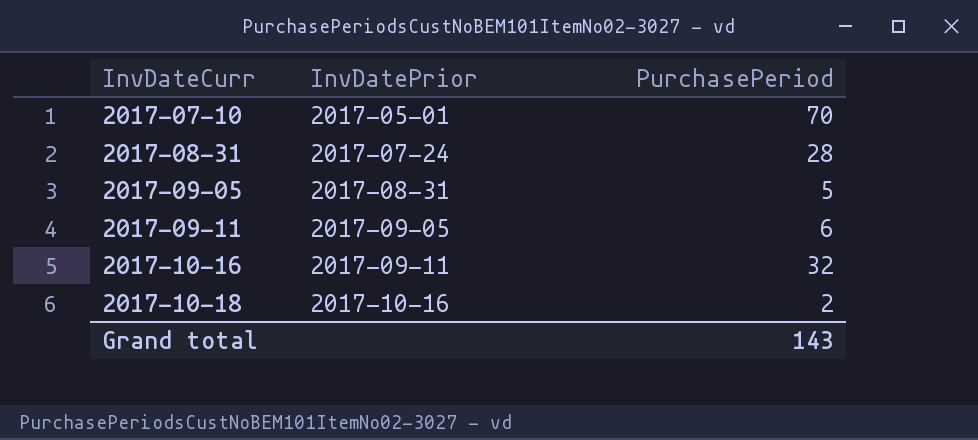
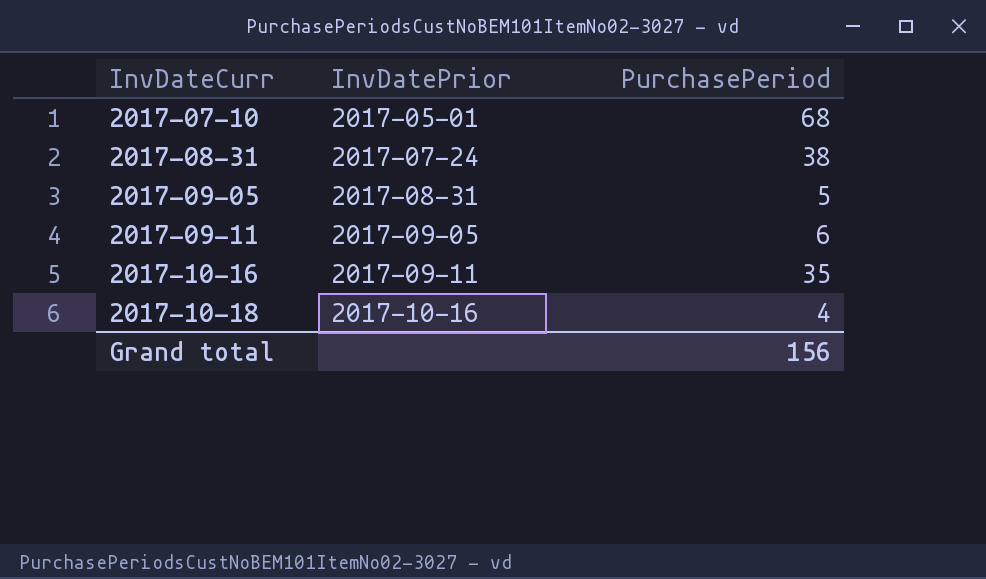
2017-07-10 | PurchasePeriod: 70 -> 68
2017-08-31 | PurchasePeriod: 28 -> 38
2017-10-16 | PurchasePeriod: 32 -> 35
2017-10-18 | PurchasePeriod: 2 -> 4
Grand total | PurchasePeriod: 143 -> 156

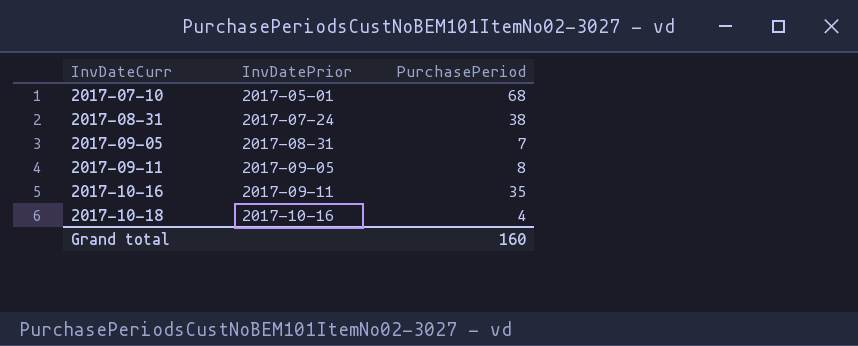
2017-09-05 | PurchasePeriod: 5 -> 7
2017-09-11 | PurchasePeriod: 6 -> 8
Grand total | PurchasePeriod: 156 -> 160

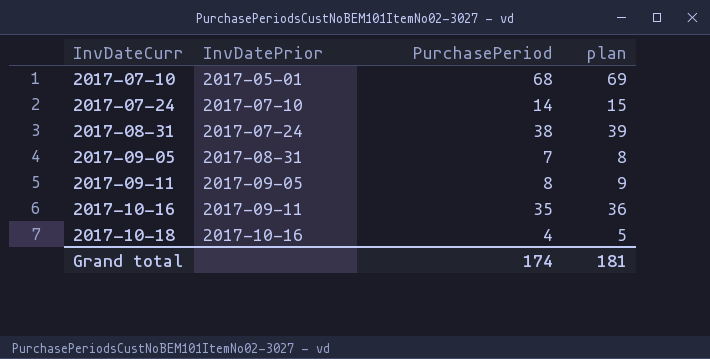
column plan | formula: none -> [PurchasePeriod] + 1
row 2017-07-24: none -> 2017-07-10 | 14 | 15
Grand total | PurchasePeriod: 160 -> 174

